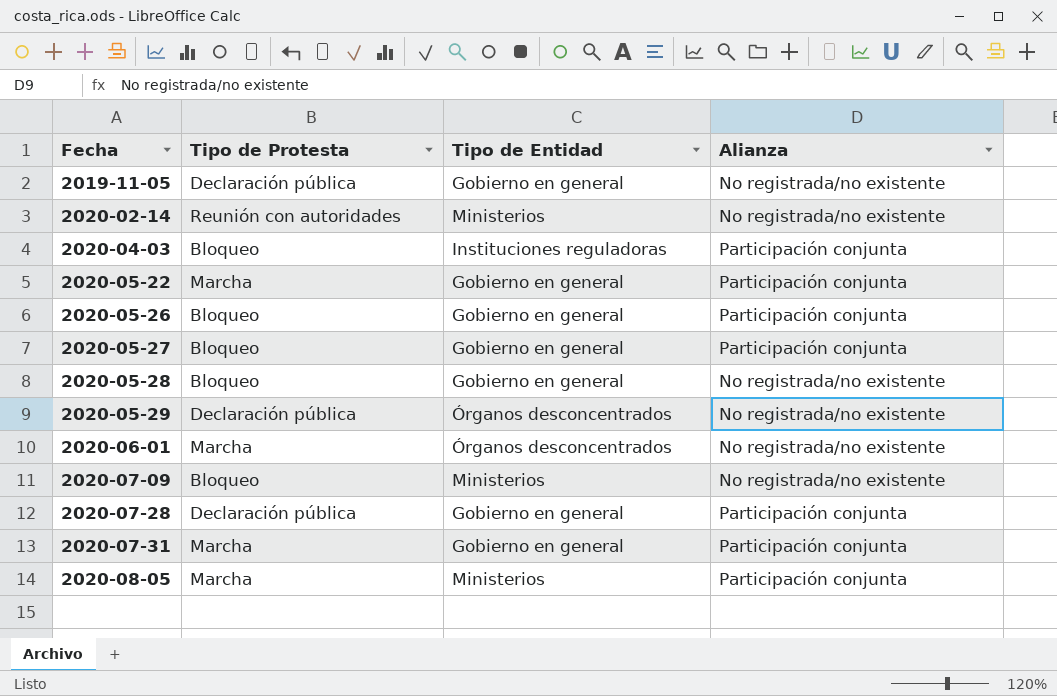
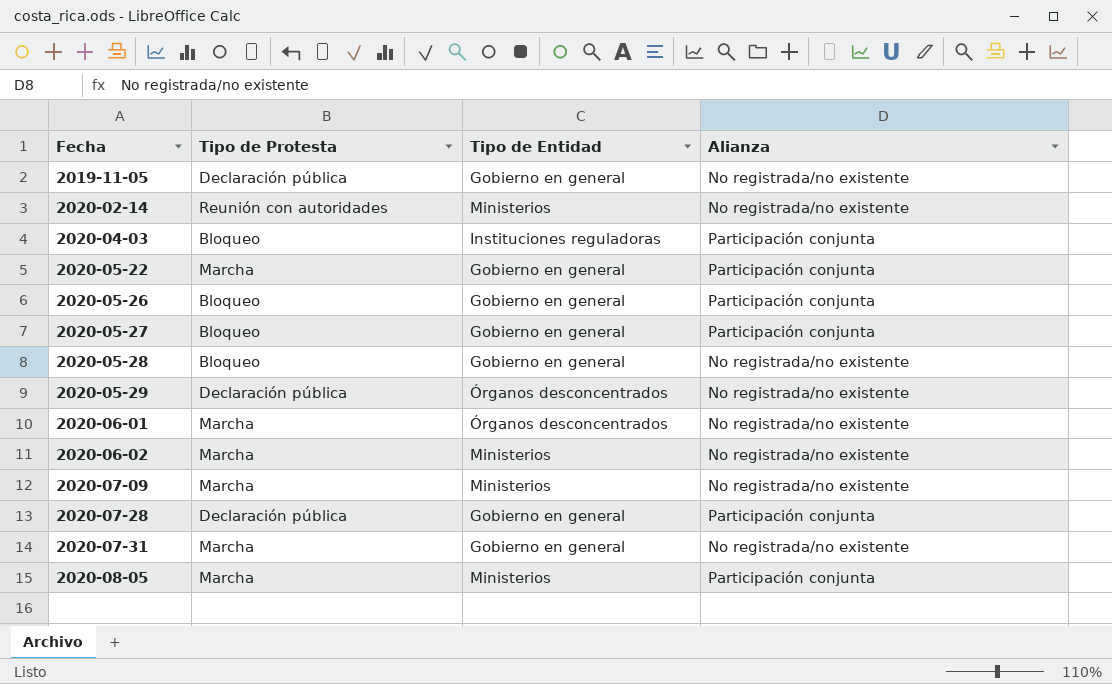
row 2020-06-02: none -> Marcha | Ministerios | No registrada/no existente
2020-07-09 | Tipo de Protesta: Bloqueo -> Marcha
2020-07-31 | Alianza: Participación conjunta -> No registrada/no existente

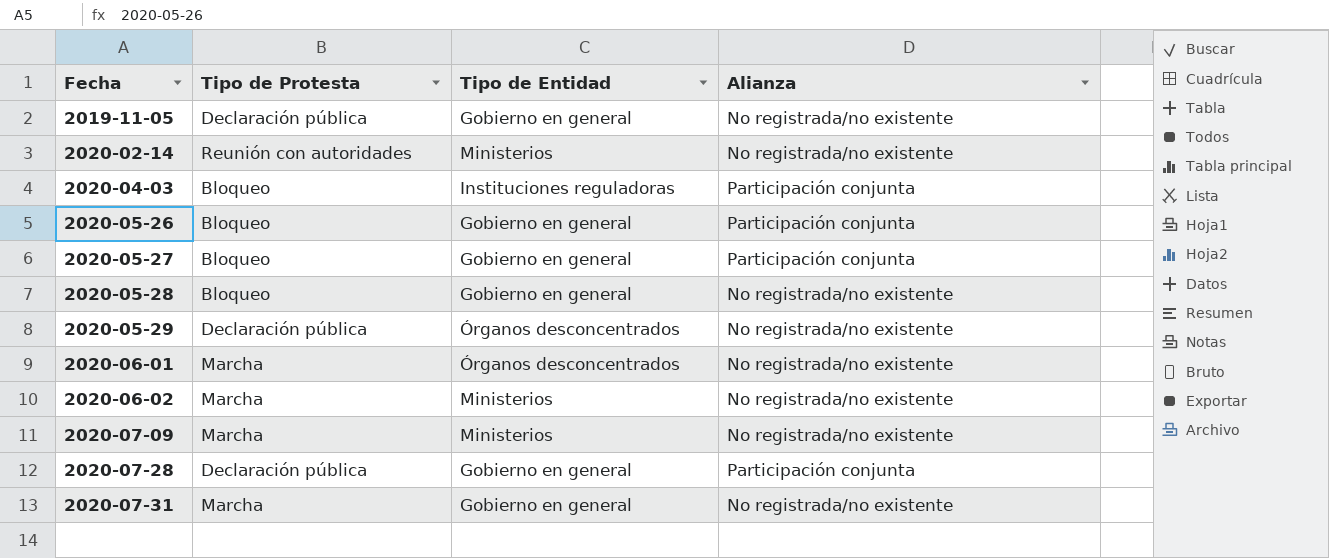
row 2020-05-22: Marcha | Gobierno en general | Participación conjunta -> none
row 2020-08-05: Marcha | Ministerios | Participación conjunta -> none

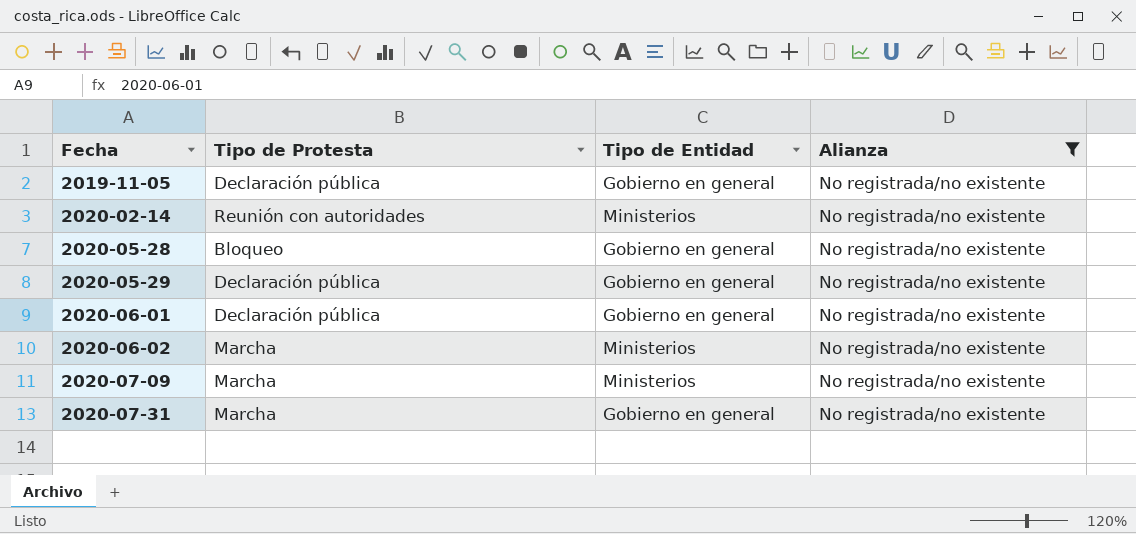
filter: none -> Alianza = No registrada/no existente
2020-05-29 | Tipo de Entidad: Órganos desconcentrados -> Gobierno en general
2020-06-01 | Tipo de Protesta: Marcha -> Declaración pública
2020-06-01 | Tipo de Entidad: Órganos desconcentrados -> Gobierno en general

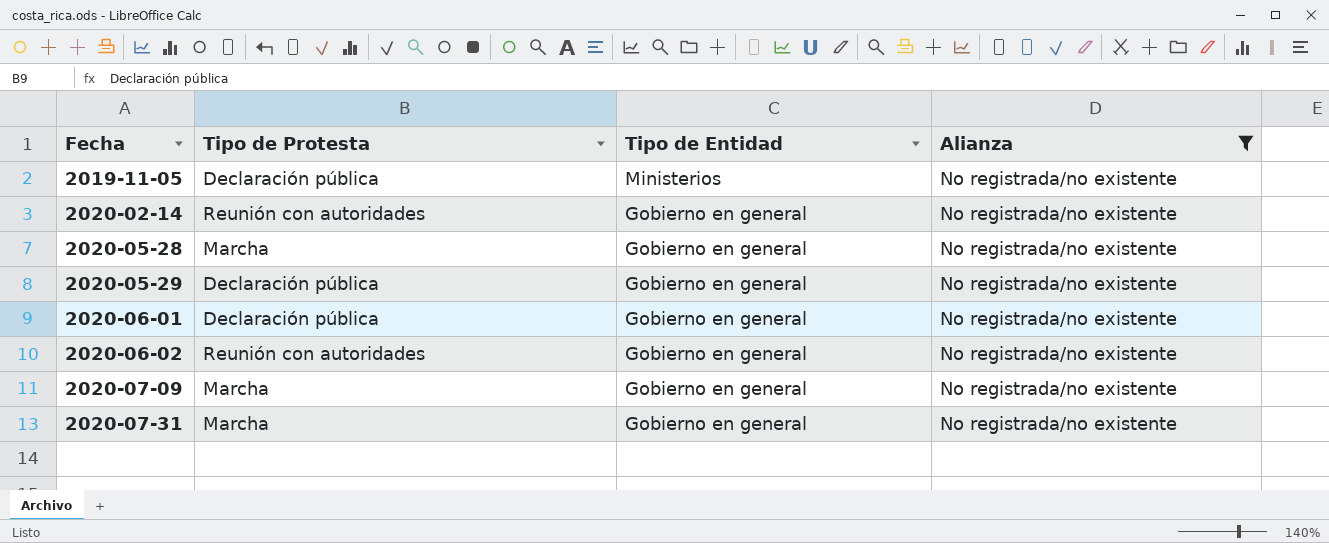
2019-11-05 | Tipo de Entidad: Gobierno en general -> Ministerios
2020-02-14 | Tipo de Entidad: Ministerios -> Gobierno en general
2020-05-28 | Tipo de Protesta: Bloqueo -> Marcha
2020-06-02 | Tipo de Protesta: Marcha -> Reunión con autoridades
2020-06-02 | Tipo de Entidad: Ministerios -> Gobierno en general
2020-07-09 | Tipo de Entidad: Ministerios -> Gobierno en general

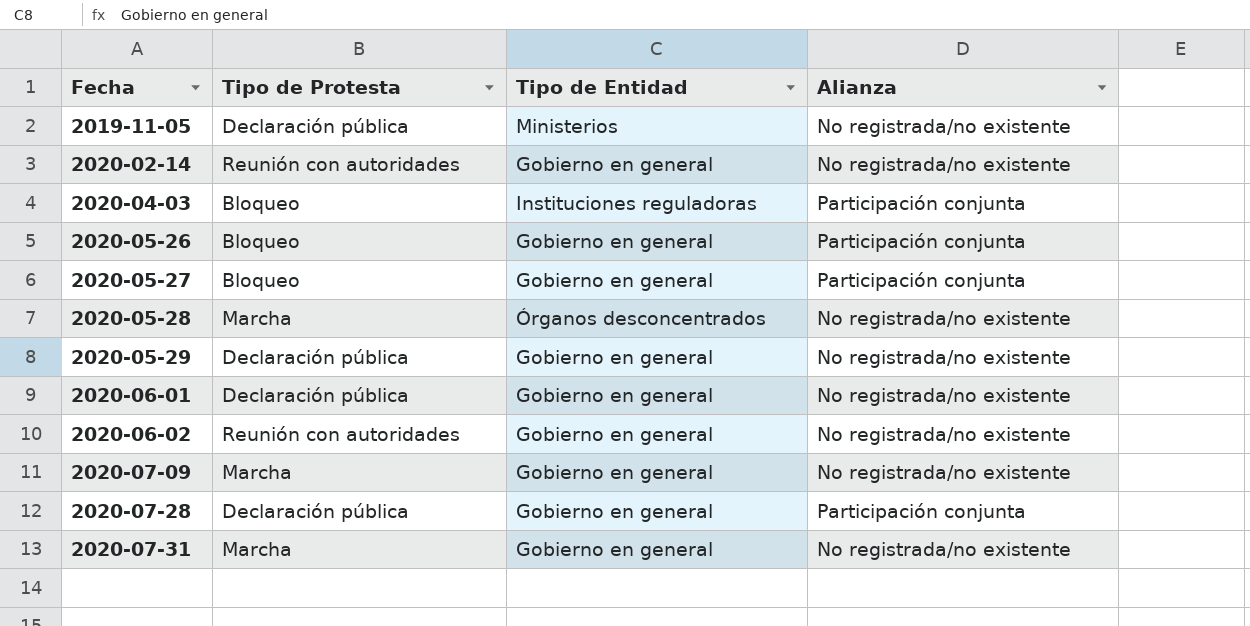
filter: Alianza = No registrada/no existente -> none
2020-05-28 | Tipo de Entidad: Gobierno en general -> Órganos desconcentrados

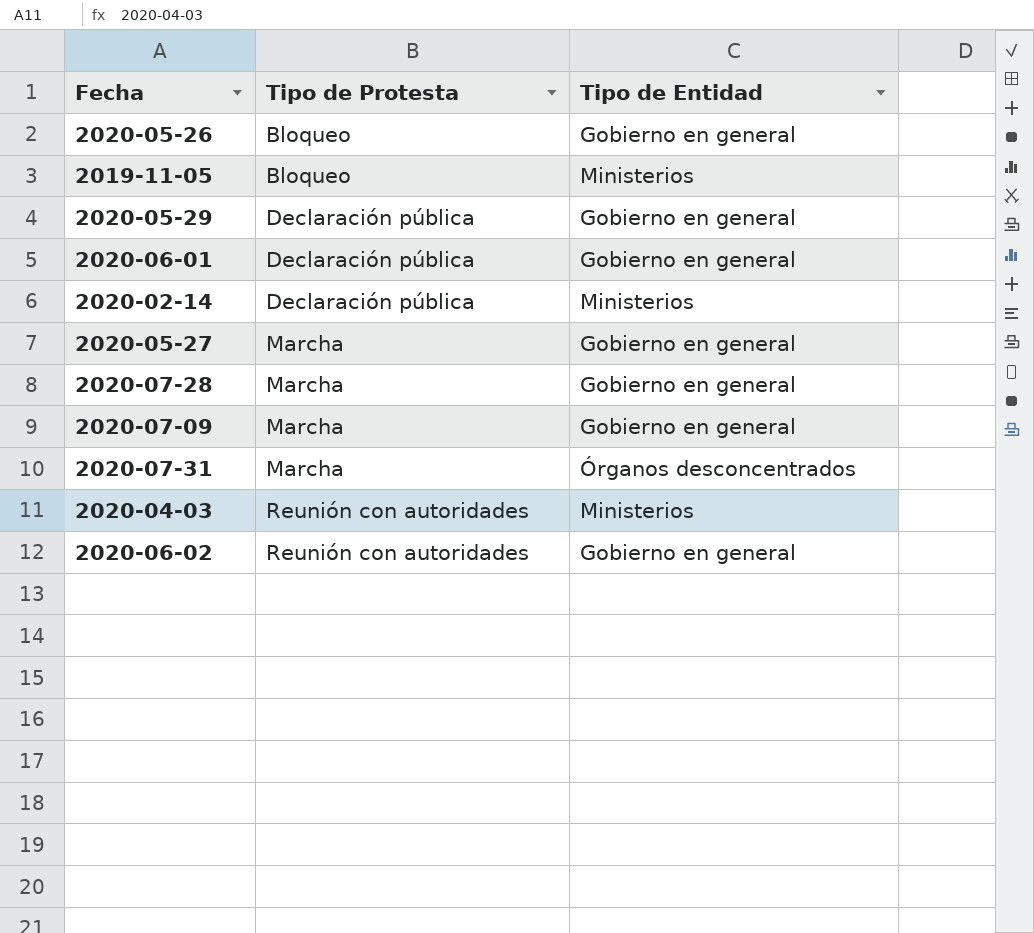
row order: Fecha ascending -> Tipo de Protesta ascending
column Alianza | position: 4 -> none
row 2020-05-28: Marcha | Órganos desconcentrados | No registrada/no existente -> none
2019-11-05 | Tipo de Protesta: Declaración pública -> Bloqueo
2020-02-14 | Tipo de Protesta: Reunión con autoridades -> Declaración pública
2020-02-14 | Tipo de Entidad: Gobierno en general -> Ministerios
2020-05-27 | Tipo de Protesta: Bloqueo -> Marcha
2020-07-28 | Tipo de Protesta: Declaración pública -> Marcha
2020-07-31 | Tipo de Entidad: Gobierno en general -> Órganos desconcentrados
2020-04-03 | Tipo de Protesta: Bloqueo -> Reunión con autoridades
2020-04-03 | Tipo de Entidad: Instituciones reguladoras -> Ministerios

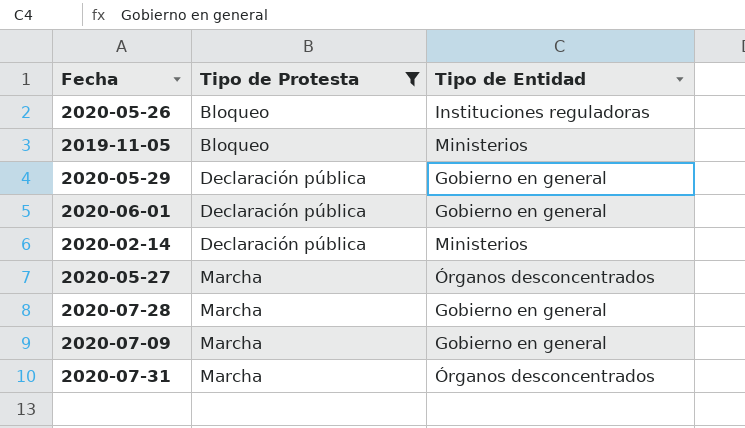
filter: none -> Tipo de Protesta != Reunión con autoridades
2020-05-26 | Tipo de Entidad: Gobierno en general -> Instituciones reguladoras
2020-05-27 | Tipo de Entidad: Gobierno en general -> Órganos desconcentrados

